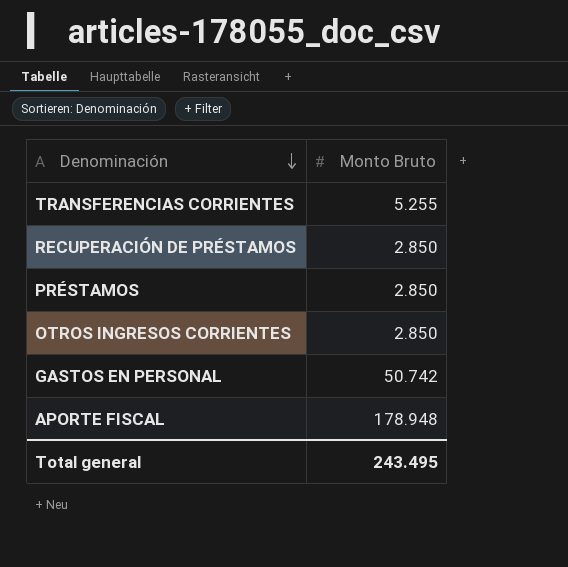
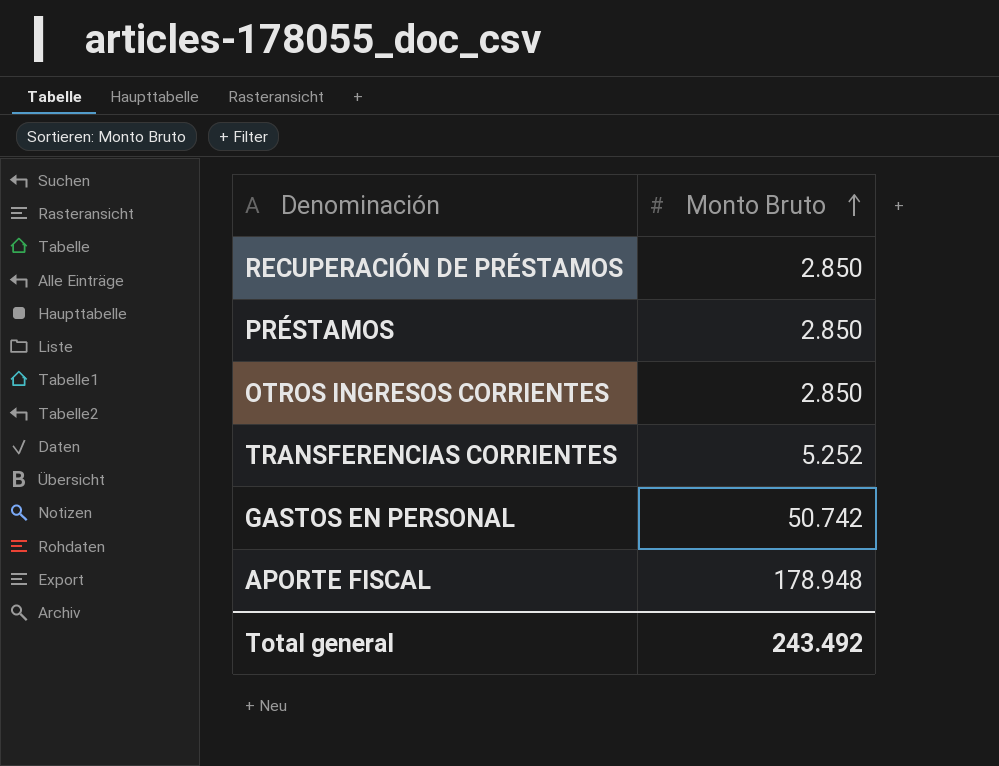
row order: Denominación descending -> Monto Bruto ascending
TRANSFERENCIAS CORRIENTES | Monto Bruto: 5.255 -> 5.252
Total general | Monto Bruto: 243.495 -> 243.492

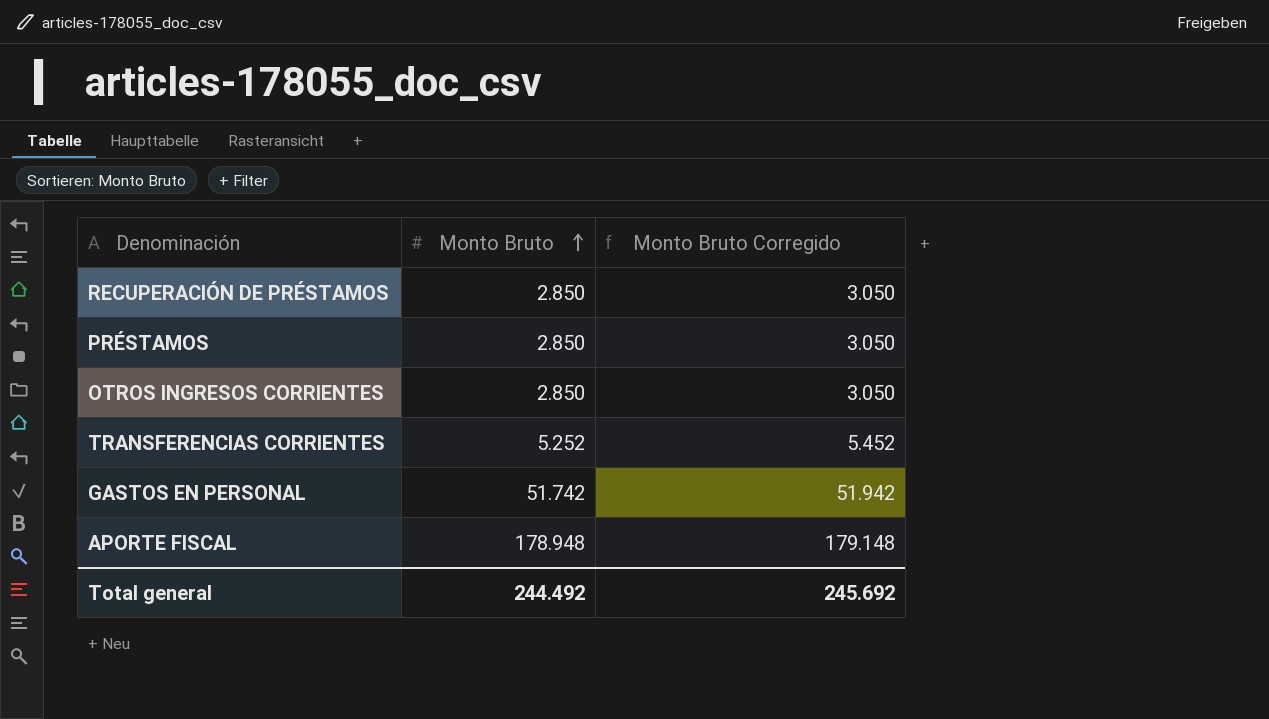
column Monto Bruto Corregido | formula: none -> [Monto Bruto] + 200
GASTOS EN PERSONAL | Monto Bruto: 50.742 -> 51.742
Total general | Monto Bruto: 243.492 -> 244.492

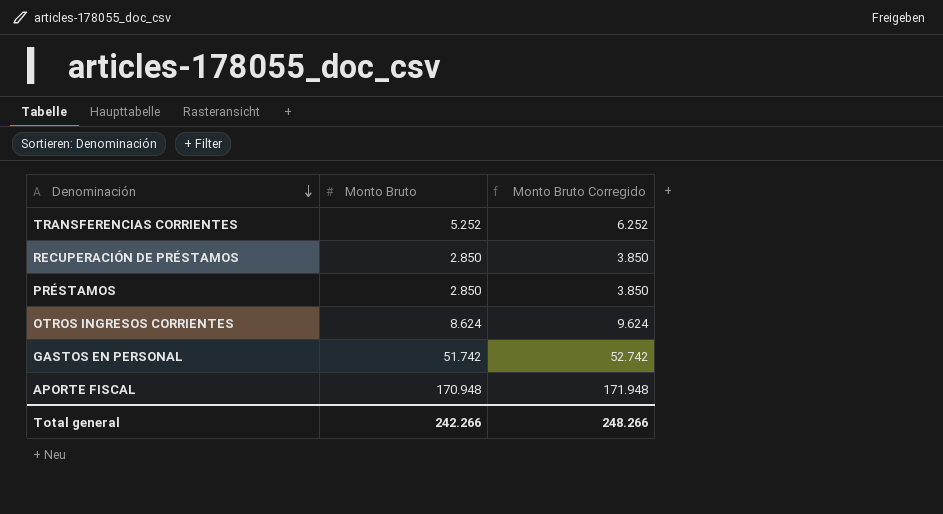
row order: Monto Bruto ascending -> Denominación descending
column Monto Bruto Corregido | formula: [Monto Bruto] + 200 -> [Monto Bruto] + 1000
OTROS INGRESOS CORRIENTES | Monto Bruto: 2.850 -> 8.624
APORTE FISCAL | Monto Bruto: 178.948 -> 170.948
Total general | Monto Bruto: 244.492 -> 242.266
Total general | Monto Bruto Corregido: 245.692 -> 248.266

